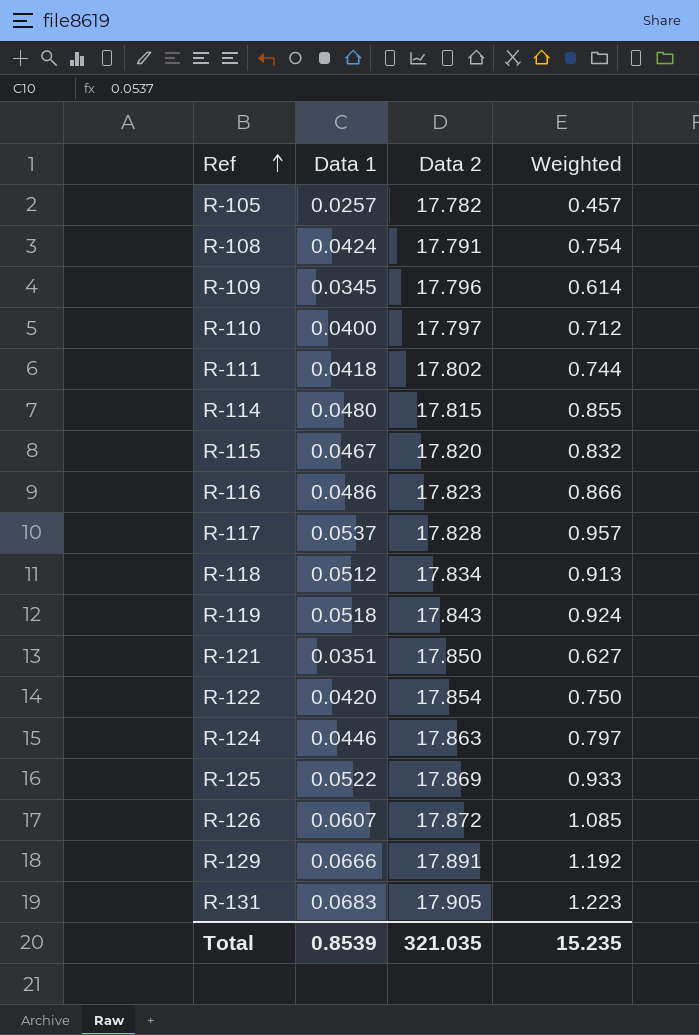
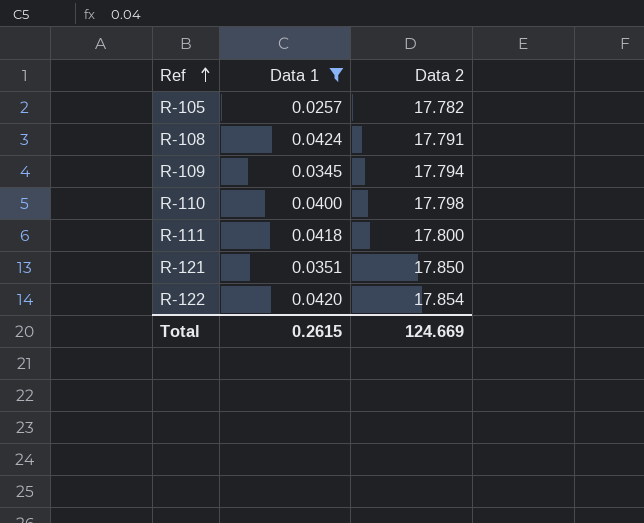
filter: none -> Data 1 <= 0.0424
column Weighted | formula: [Data 1] * [Data 2] -> none
R-109 | Data 2: 17.796 -> 17.794
R-110 | Data 2: 17.797 -> 17.798
R-111 | Data 2: 17.802 -> 17.800
Total | Data 1: 0.8539 -> 0.2615
Total | Data 2: 321.035 -> 124.669

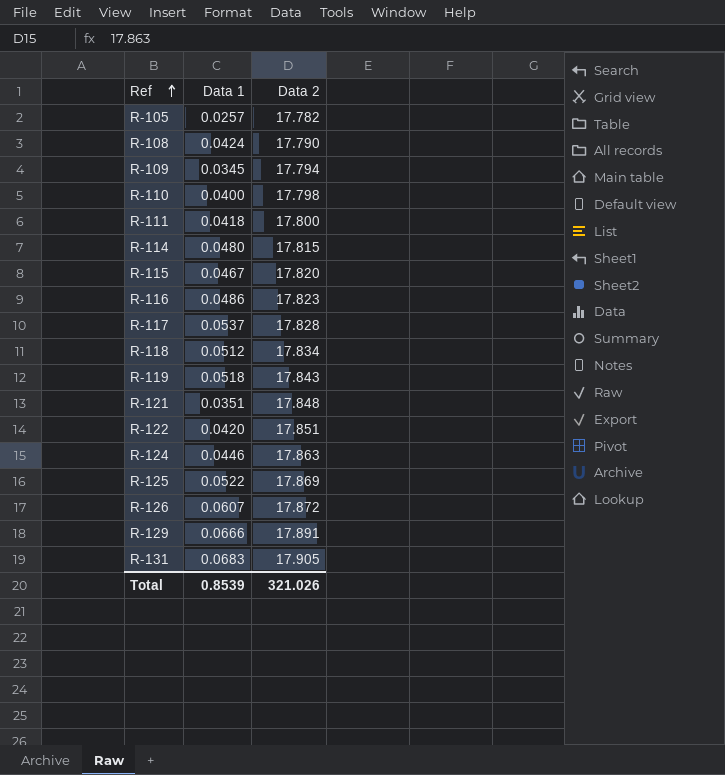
filter: Data 1 <= 0.0424 -> none
R-108 | Data 2: 17.791 -> 17.790
R-121 | Data 2: 17.850 -> 17.848
R-122 | Data 2: 17.854 -> 17.851
Total | Data 1: 0.2615 -> 0.8539
Total | Data 2: 124.669 -> 321.026

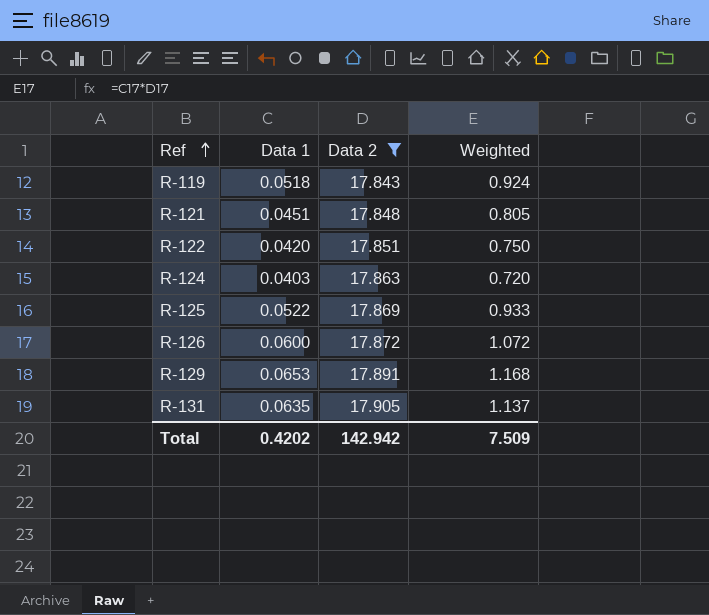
filter: none -> Data 2 >= 17.843
column Weighted | formula: none -> [Data 1] * [Data 2]
R-121 | Data 1: 0.0351 -> 0.0451
R-124 | Data 1: 0.0446 -> 0.0403
R-126 | Data 1: 0.0607 -> 0.0600
R-129 | Data 1: 0.0666 -> 0.0653
R-131 | Data 1: 0.0683 -> 0.0635
Total | Data 1: 0.8539 -> 0.4202
Total | Data 2: 321.026 -> 142.942

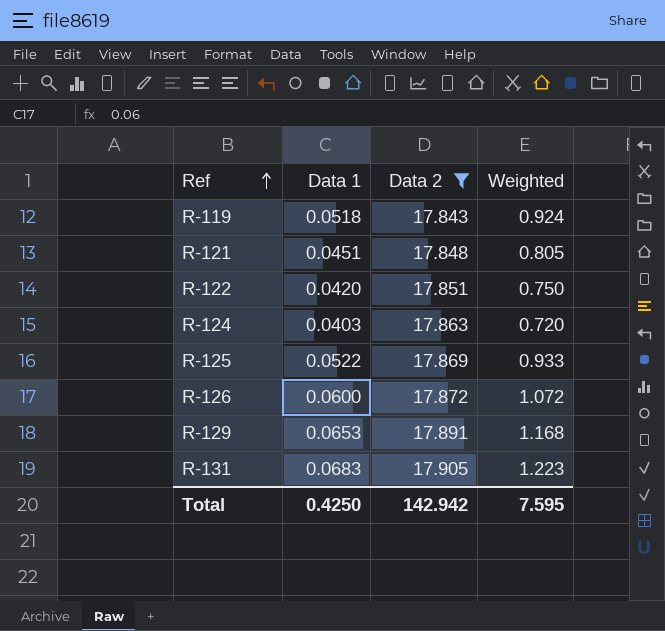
R-131 | Data 1: 0.0635 -> 0.0683
R-131 | Weighted: 1.137 -> 1.223
Total | Data 1: 0.4202 -> 0.4250
Total | Weighted: 7.509 -> 7.595

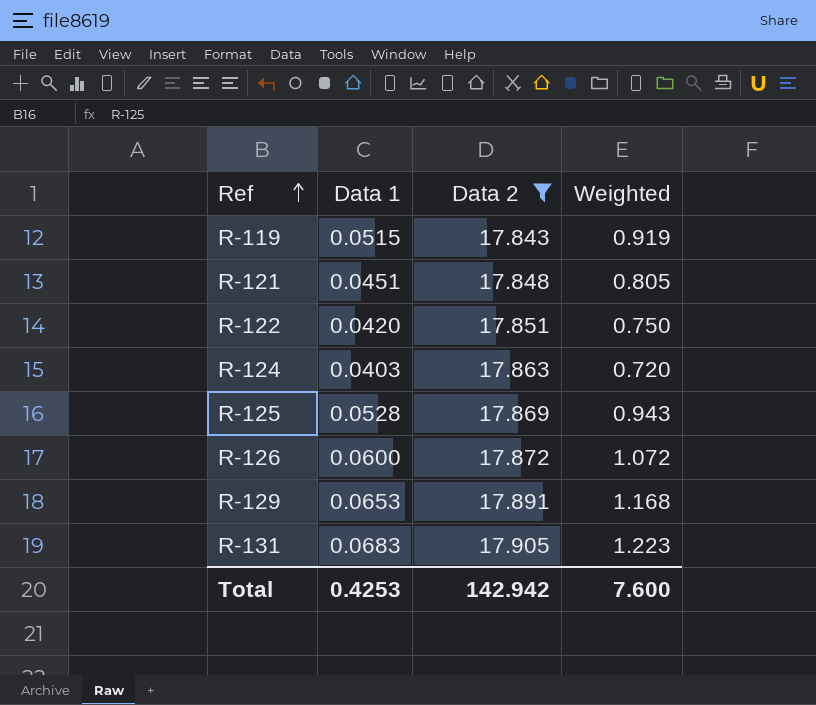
R-119 | Data 1: 0.0518 -> 0.0515
R-119 | Weighted: 0.924 -> 0.919
R-125 | Data 1: 0.0522 -> 0.0528
R-125 | Weighted: 0.933 -> 0.943
Total | Data 1: 0.4250 -> 0.4253
Total | Weighted: 7.595 -> 7.600

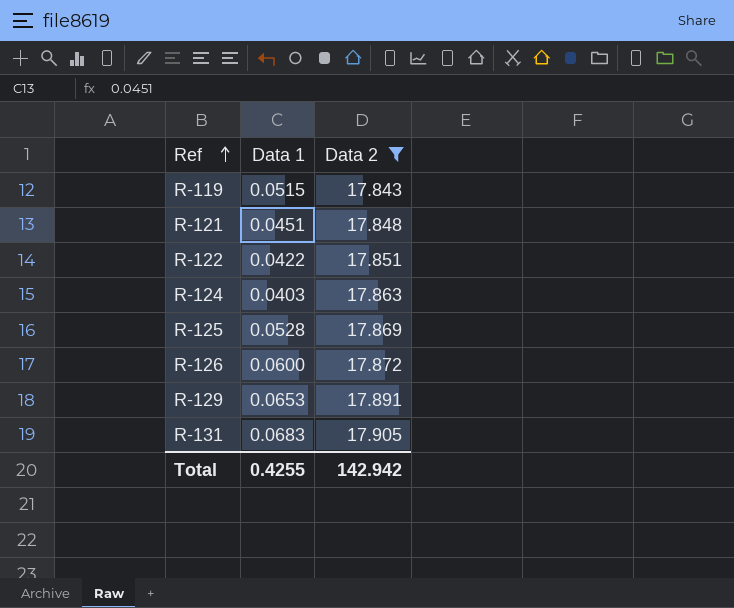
column Weighted | formula: [Data 1] * [Data 2] -> none
R-122 | Data 1: 0.0420 -> 0.0422
Total | Data 1: 0.4253 -> 0.4255

